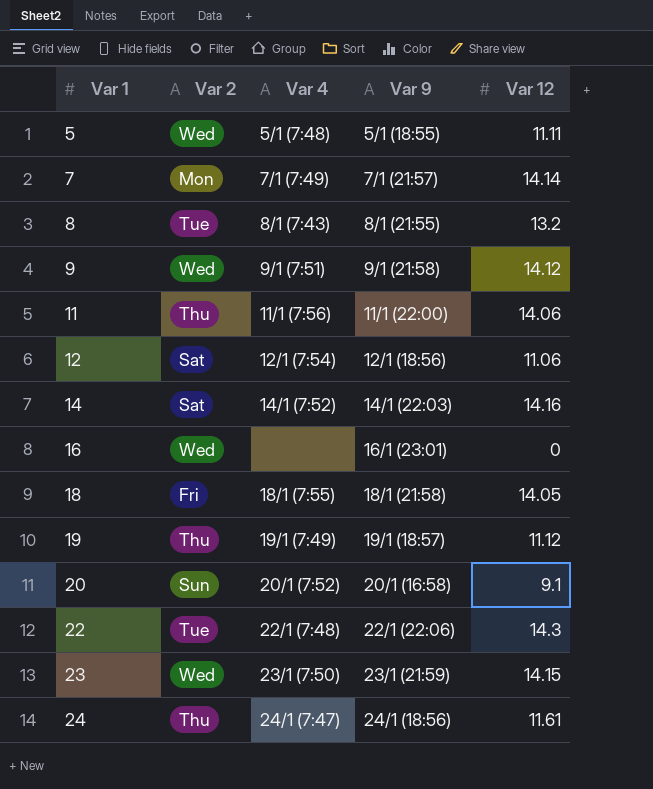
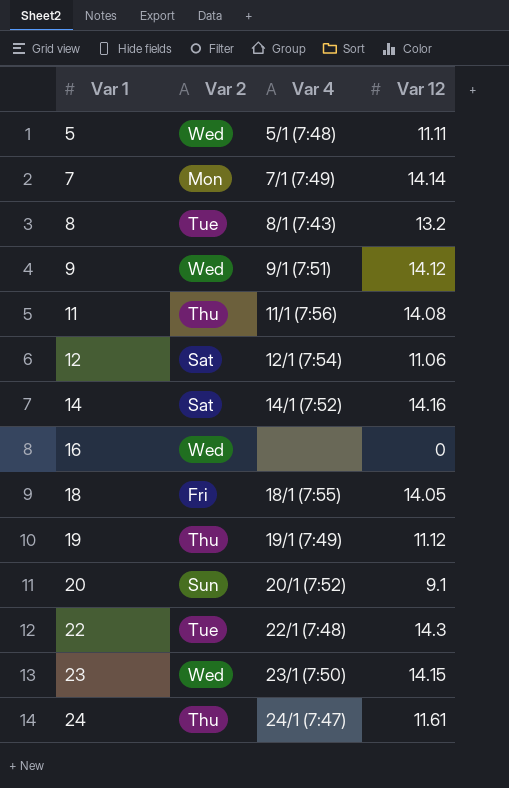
column Var 9 | position: 4 -> none
11 | Var 12: 14.06 -> 14.08

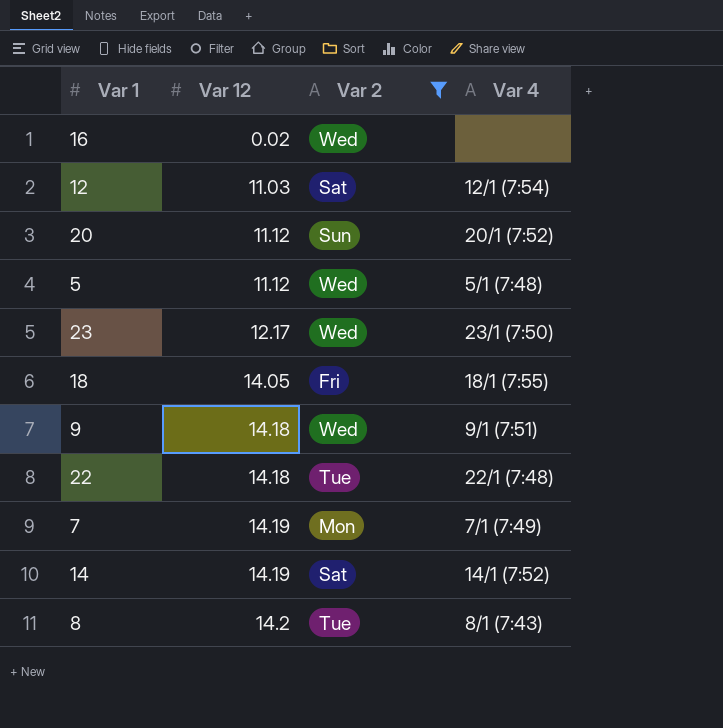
filter: none -> Var 2 != Thu
row order: Var 1 ascending -> Var 12 ascending
column Var 12 | position: 4 -> 2
16 | Var 12: 0 -> 0.02
12 | Var 12: 11.06 -> 11.03
20 | Var 12: 9.1 -> 11.12
5 | Var 12: 11.11 -> 11.12
23 | Var 12: 14.15 -> 12.17
9 | Var 12: 14.12 -> 14.18
22 | Var 12: 14.3 -> 14.18
7 | Var 12: 14.14 -> 14.19
14 | Var 12: 14.16 -> 14.19
8 | Var 12: 13.2 -> 14.2

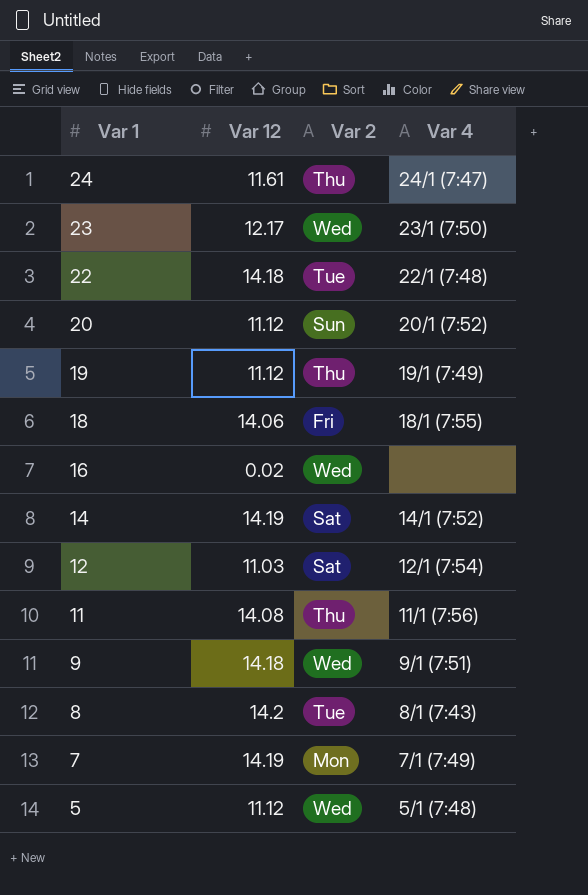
filter: Var 2 != Thu -> none
row order: Var 12 ascending -> Var 1 descending
18 | Var 12: 14.05 -> 14.06

